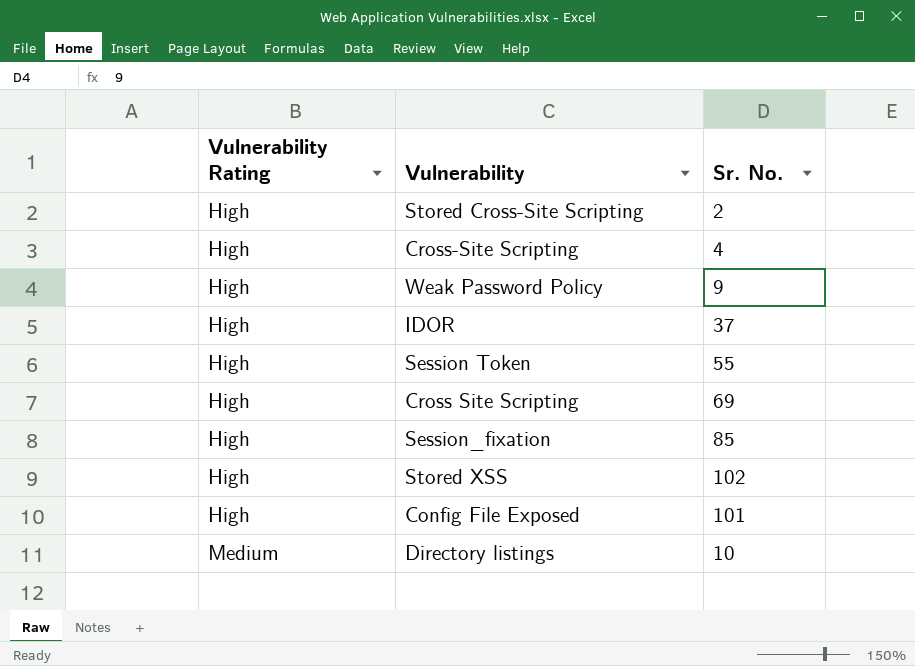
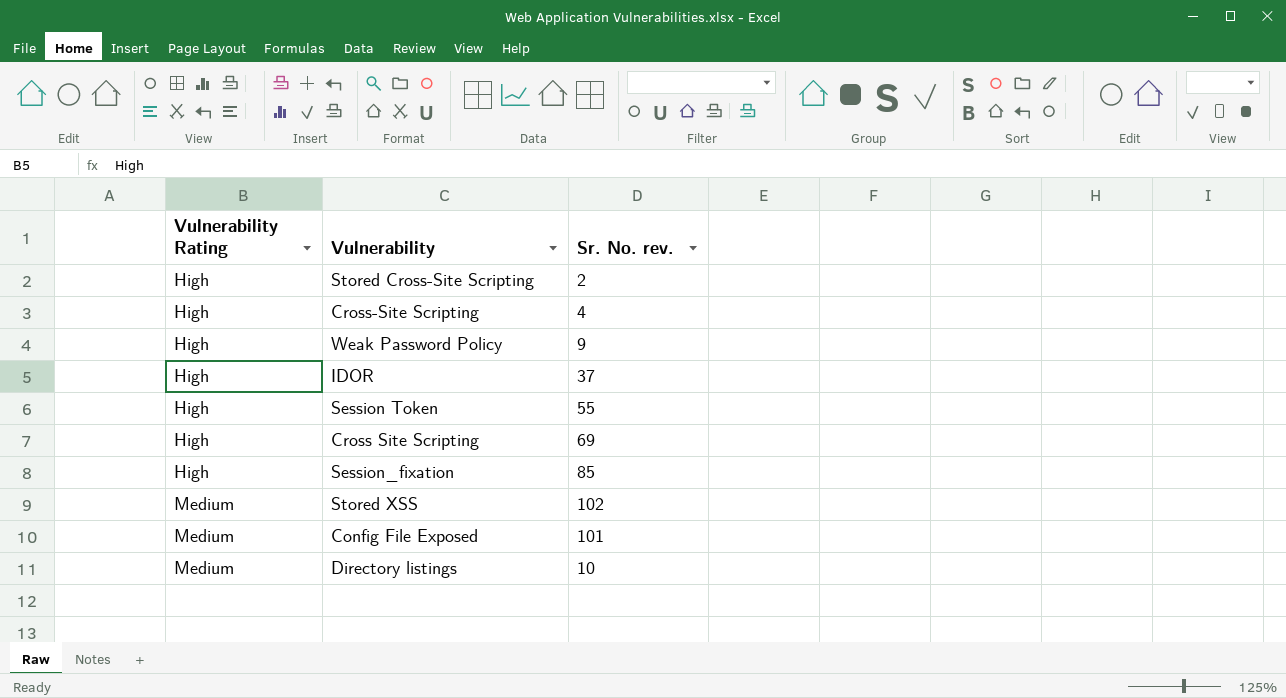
column name: Sr. No. -> Sr. No. rev.
Stored XSS | Vulnerability Rating: High -> Medium
Config File Exposed | Vulnerability Rating: High -> Medium

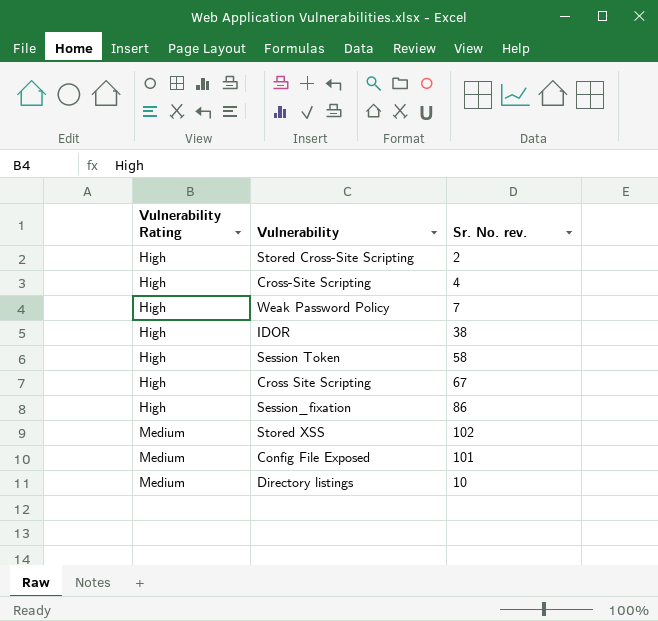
Weak Password Policy | Sr. No. rev.: 9 -> 7
IDOR | Sr. No. rev.: 37 -> 38
Session Token | Sr. No. rev.: 55 -> 58
Cross Site Scripting | Sr. No. rev.: 69 -> 67
Session_fixation | Sr. No. rev.: 85 -> 86

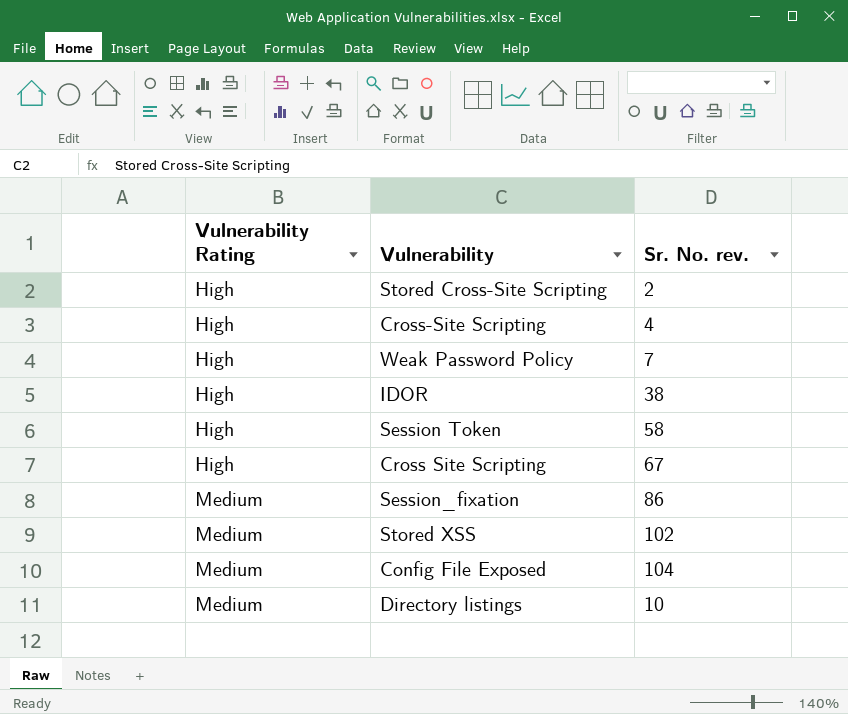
Session_fixation | Vulnerability Rating: High -> Medium
Config File Exposed | Sr. No. rev.: 101 -> 104

